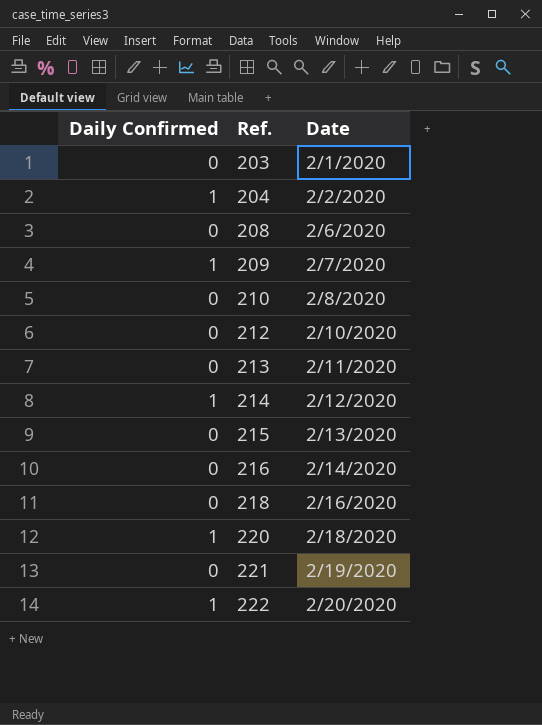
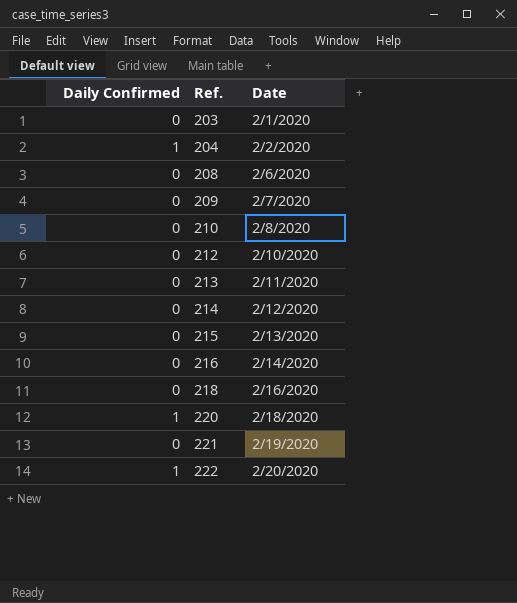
209 | Daily Confirmed: 1 -> 0
214 | Daily Confirmed: 1 -> 0

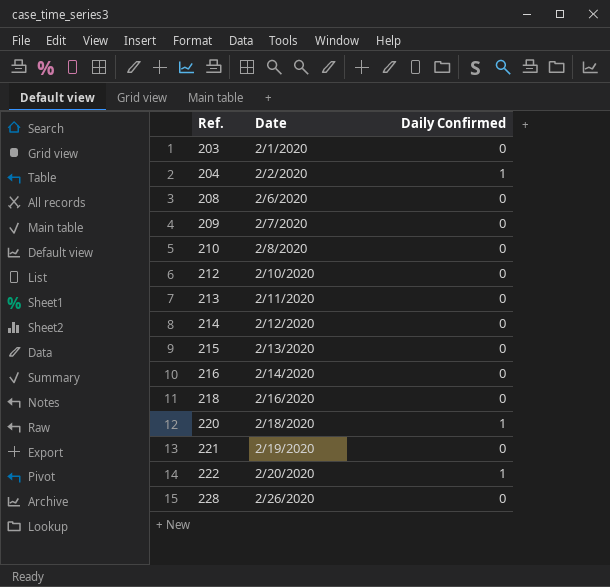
column Daily Confirmed | position: 1 -> 3
row 228: none -> 2/26/2020 | 0

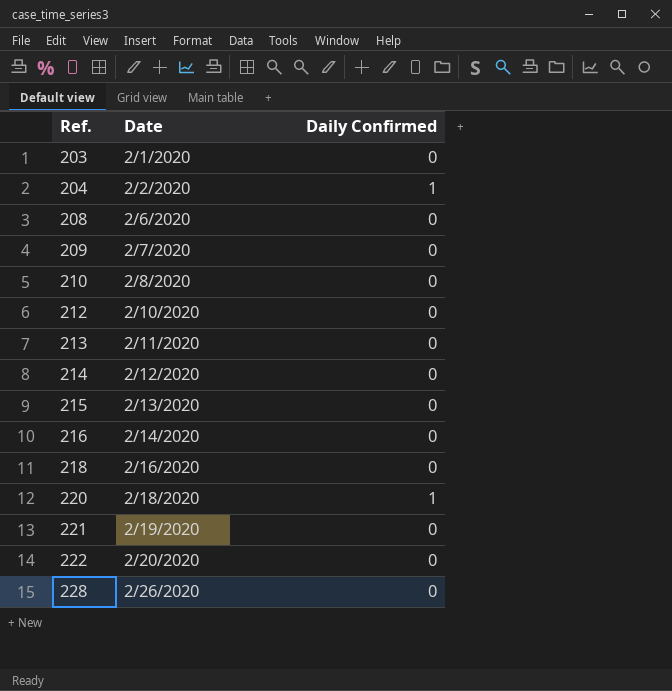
222 | Daily Confirmed: 1 -> 0

